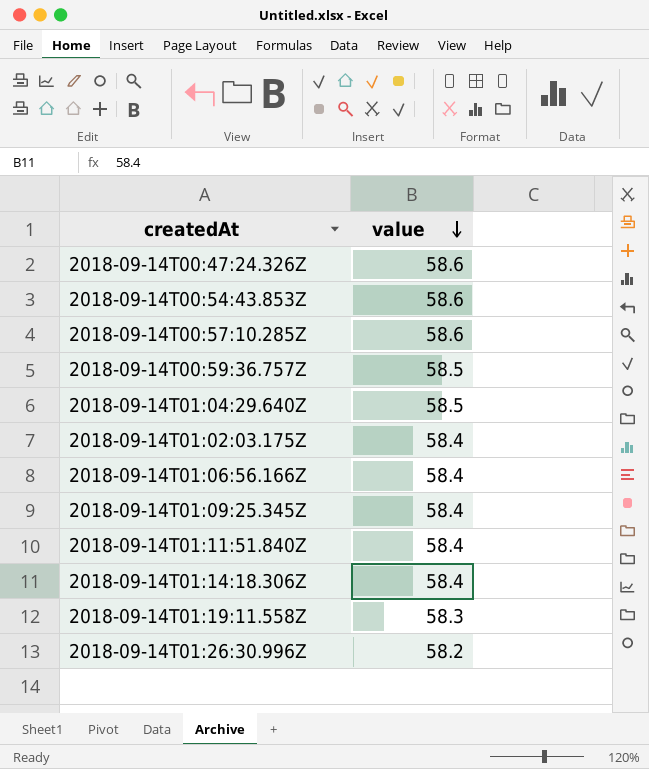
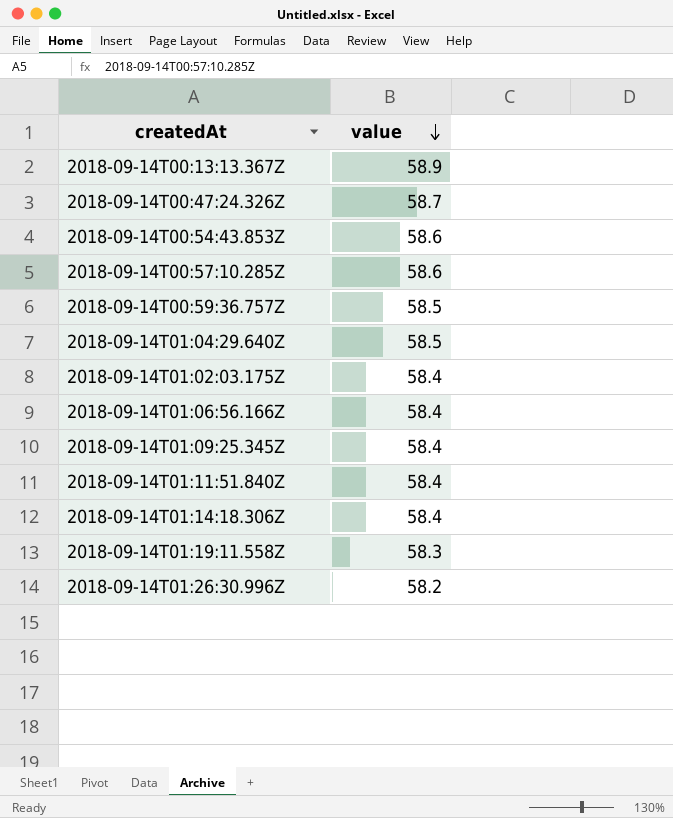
row 2018-09-14T00:13:13.367Z: none -> 58.9
2018-09-14T00:47:24.326Z | value: 58.6 -> 58.7

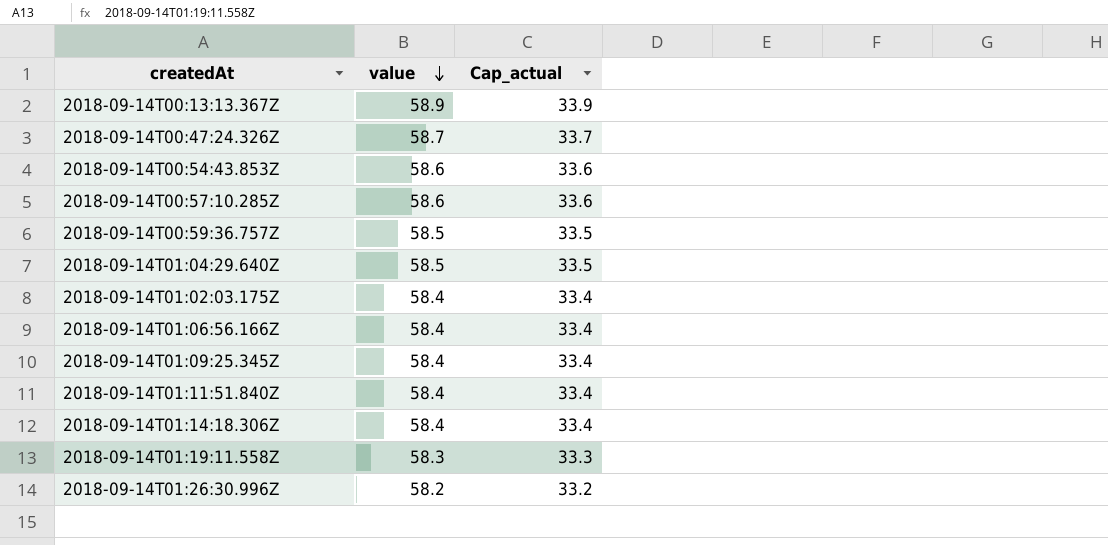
column Cap_actual | formula: none -> [value] - 25

